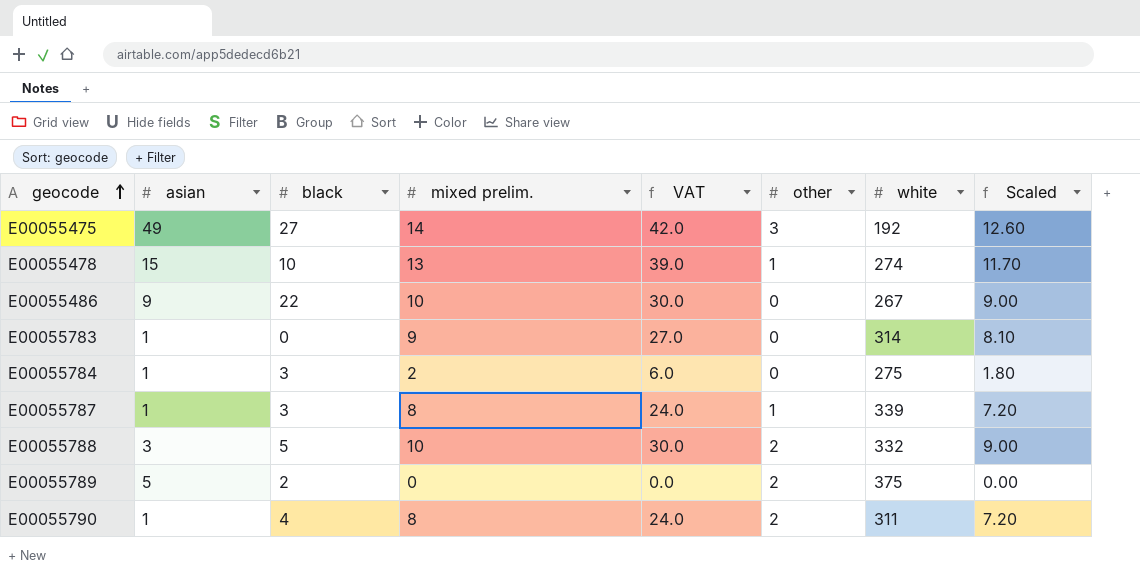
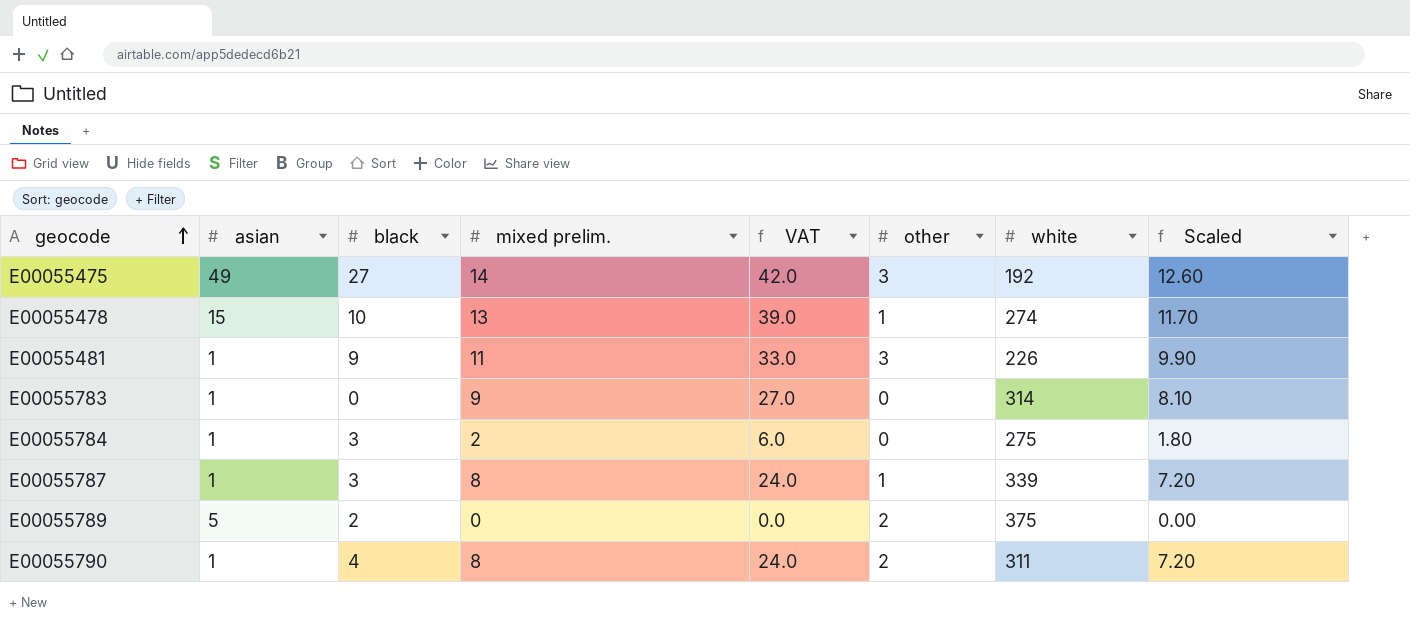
row E00055486: 9 | 22 | 10 | 30.0 | 0 | 267 | 9.00 -> none
row E00055788: 3 | 5 | 10 | 30.0 | 2 | 332 | 9.00 -> none
row E00055481: none -> 1 | 9 | 11 | 33.0 | 3 | 226 | 9.90

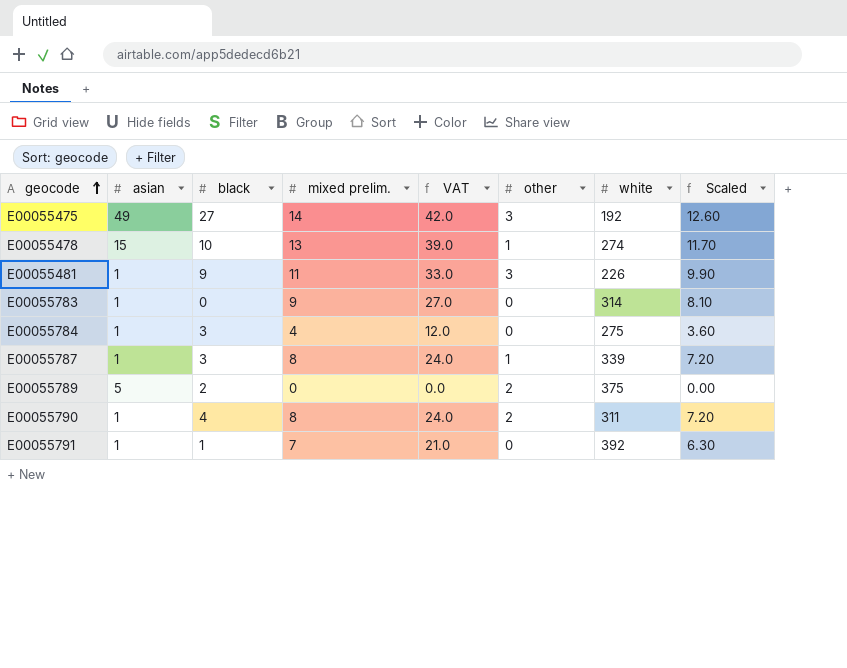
E00055784 | mixed prelim.: 2 -> 4
E00055784 | VAT: 6.0 -> 12.0
E00055784 | Scaled: 1.80 -> 3.60
row E00055791: none -> 1 | 1 | 7 | 21.0 | 0 | 392 | 6.30

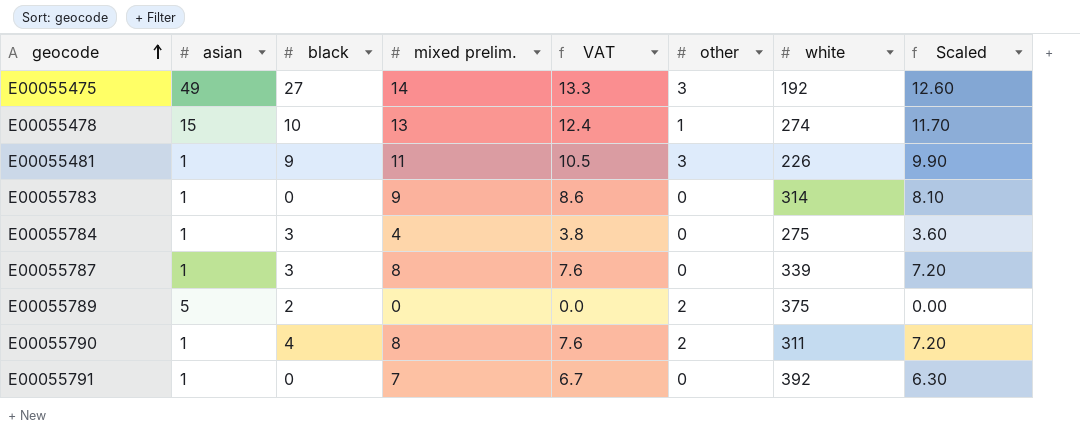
column VAT | formula: [mixed prelim.] * 3 -> [mixed prelim.] * 0.95
E00055787 | other: 1 -> 0
E00055791 | black: 1 -> 0

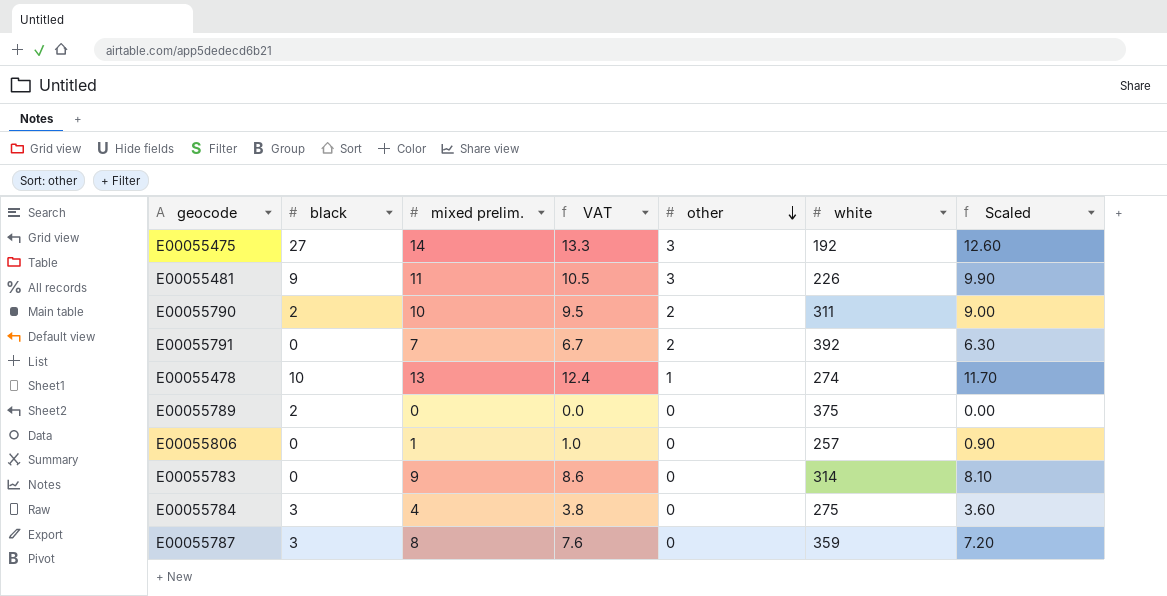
row order: geocode ascending -> other descending
column asian | position: 2 -> none
E00055790 | black: 4 -> 2
E00055790 | mixed prelim.: 8 -> 10
E00055790 | VAT: 7.6 -> 9.5
E00055790 | Scaled: 7.20 -> 9.00
E00055791 | other: 0 -> 2
E00055789 | other: 2 -> 0
row E00055806: none -> 0 | 1 | 1.0 | 0 | 257 | 0.90
E00055787 | white: 339 -> 359

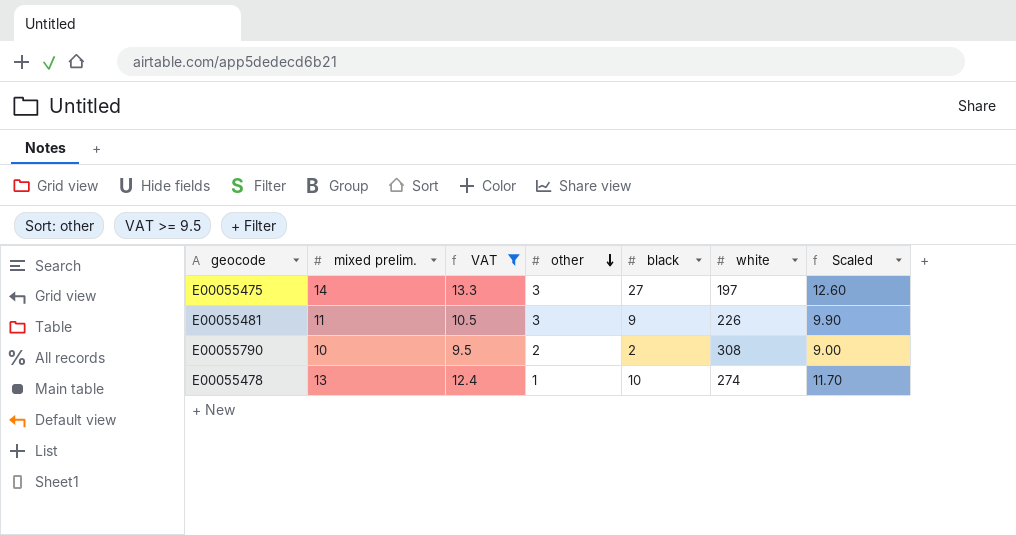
filter: none -> VAT >= 9.5
column black | position: 2 -> 5
E00055475 | white: 192 -> 197
E00055790 | white: 311 -> 308

